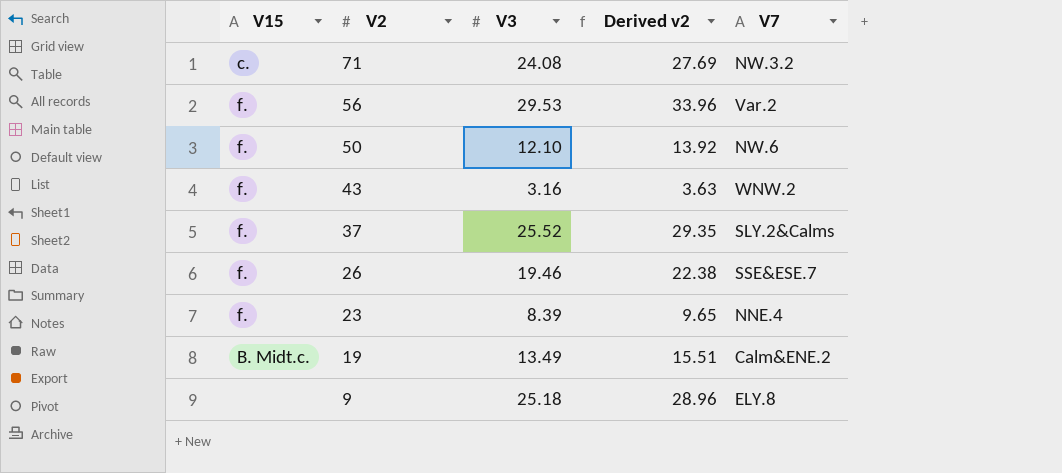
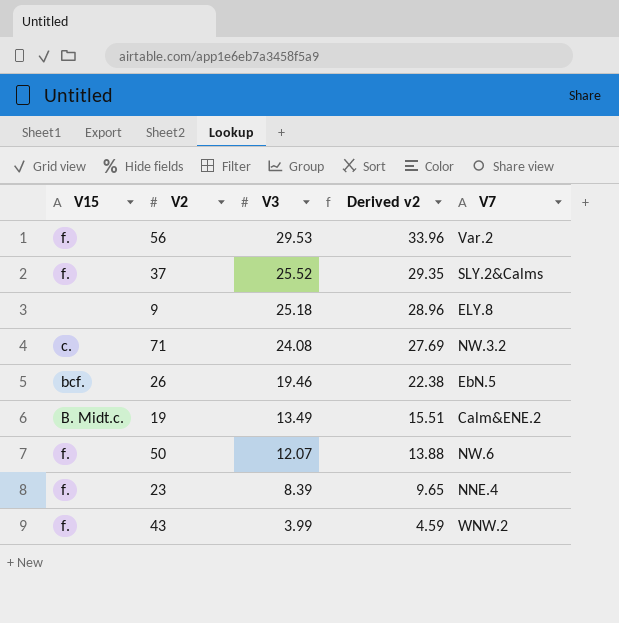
row order: V2 descending -> V3 descending
26 | V15: f. -> bcf.
26 | V7: SSE&ESE.7 -> EbN.5
50 | V3: 12.10 -> 12.07
50 | Derived v2: 13.92 -> 13.88
43 | V3: 3.16 -> 3.99
43 | Derived v2: 3.63 -> 4.59

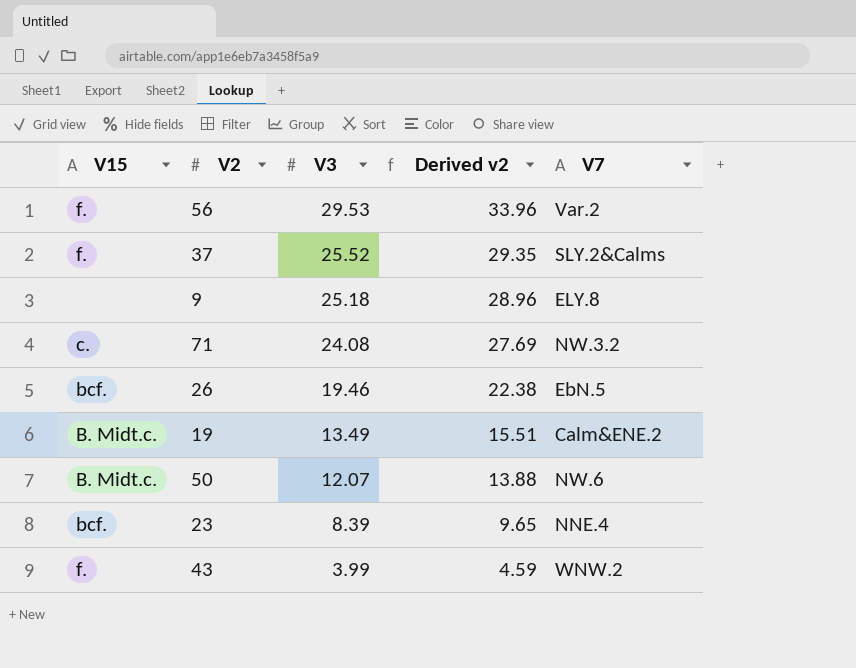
50 | V15: f. -> B. Midt.c.
23 | V15: f. -> bcf.

